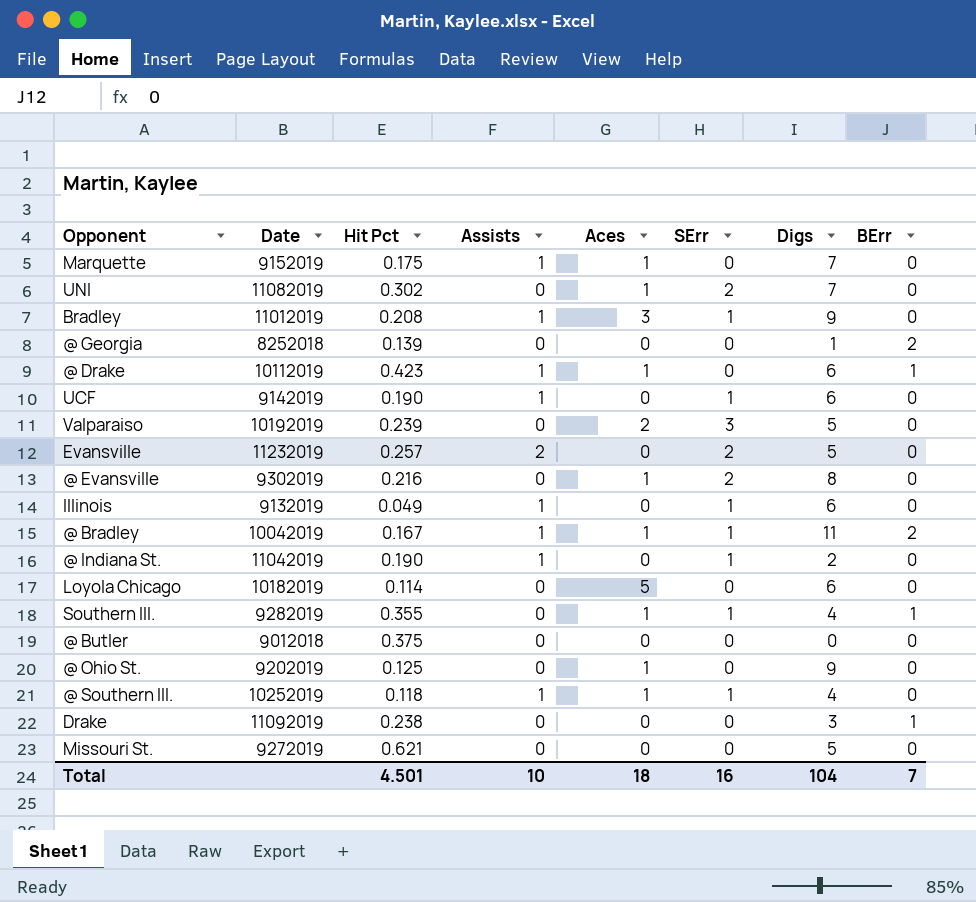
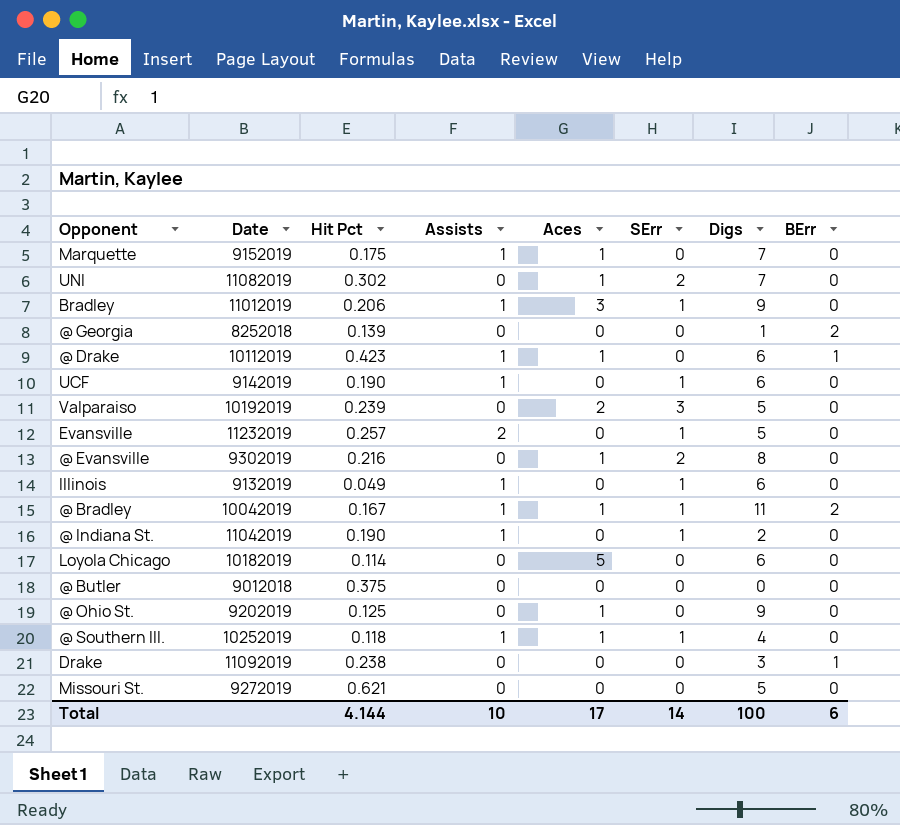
row Southern Ill.: 9282019 | 0.355 | 0 | 1 | 1 | 4 | 1 -> none
Bradley | Hit Pct: 0.208 -> 0.206
Evansville | SErr: 2 -> 1
Total | Hit Pct: 4.501 -> 4.144
Total | Aces: 18 -> 17
Total | SErr: 16 -> 14
Total | Digs: 104 -> 100
Total | BErr: 7 -> 6

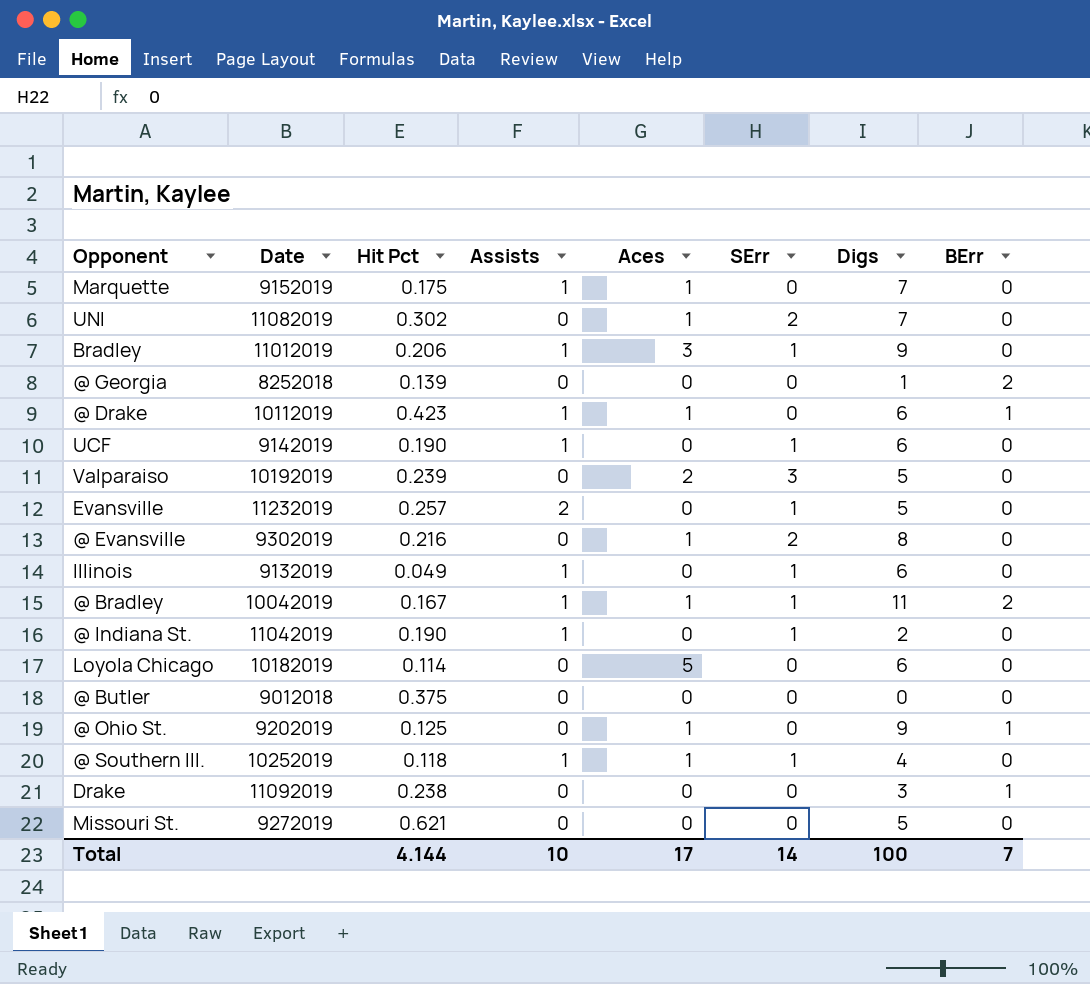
@ Ohio St. | BErr: 0 -> 1
Total | BErr: 6 -> 7

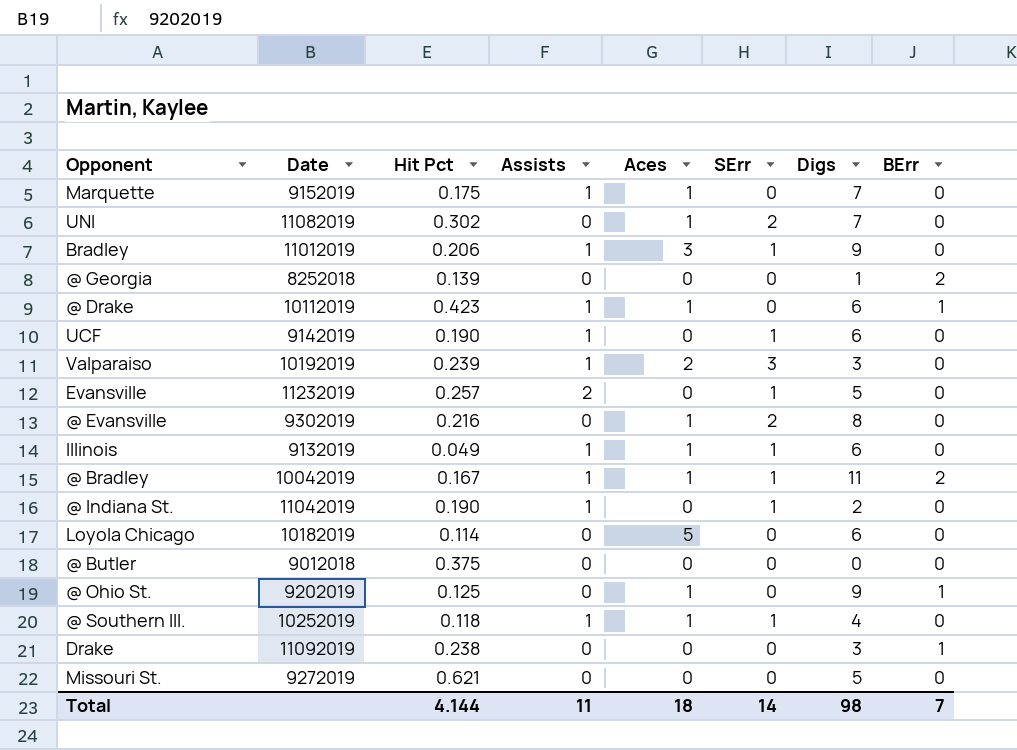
Valparaiso | Assists: 0 -> 1
Valparaiso | Digs: 5 -> 3
Illinois | Aces: 0 -> 1
Total | Assists: 10 -> 11
Total | Aces: 17 -> 18
Total | Digs: 100 -> 98

